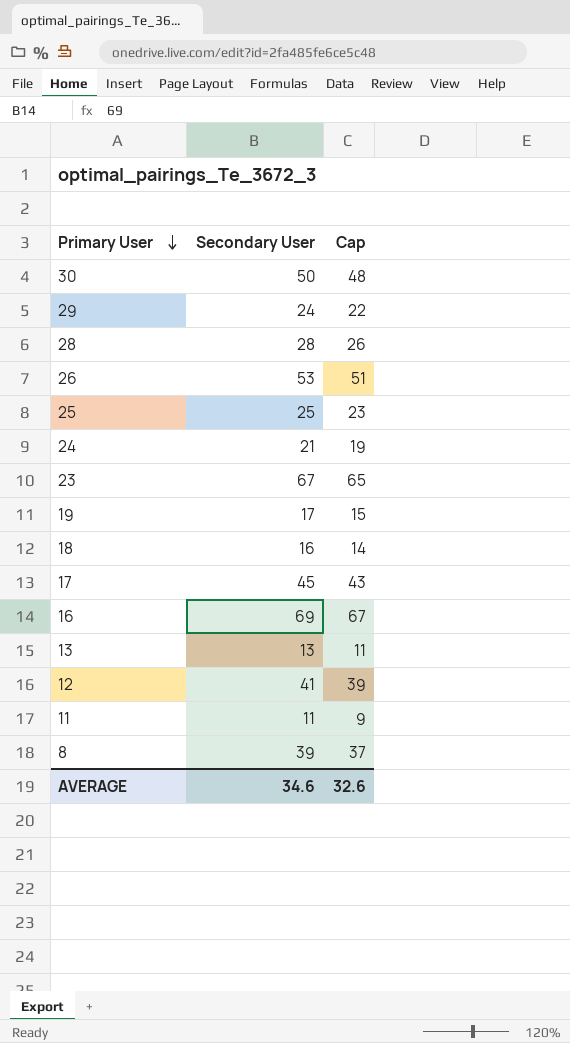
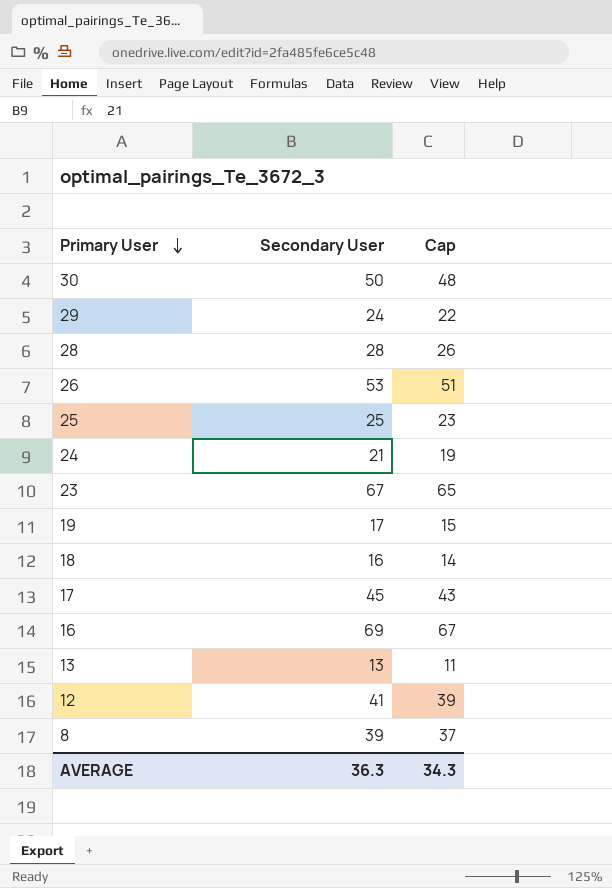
row 11: 11 | 9 -> none
AVERAGE | Secondary User: 34.6 -> 36.3
AVERAGE | Cap: 32.6 -> 34.3

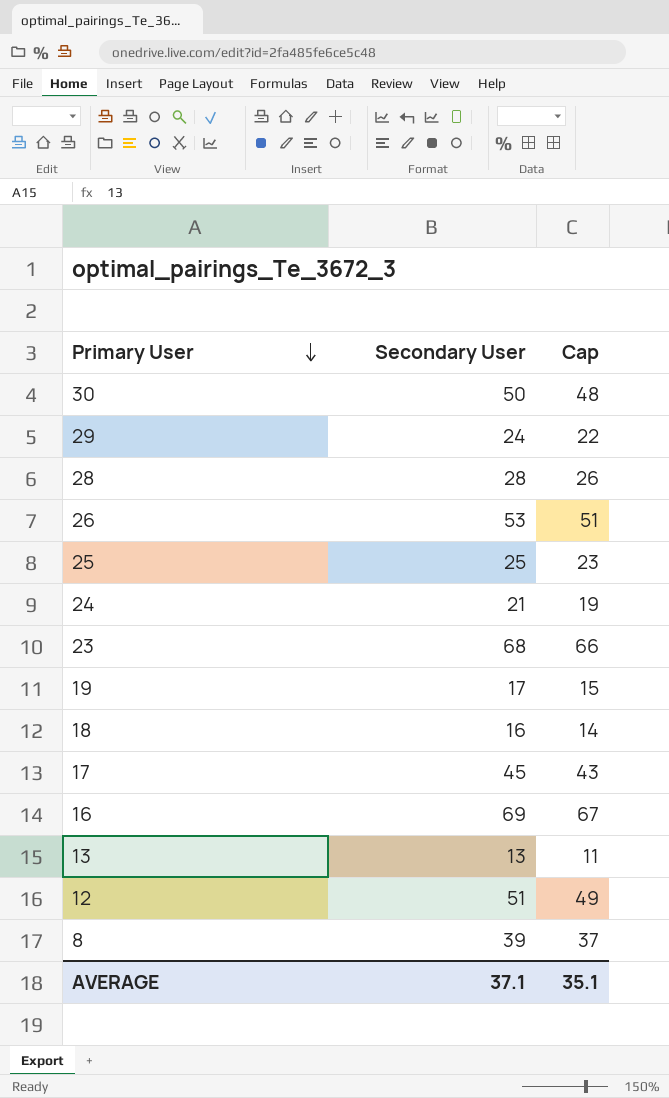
23 | Secondary User: 67 -> 68
23 | Cap: 65 -> 66
12 | Secondary User: 41 -> 51
12 | Cap: 39 -> 49
AVERAGE | Secondary User: 36.3 -> 37.1
AVERAGE | Cap: 34.3 -> 35.1

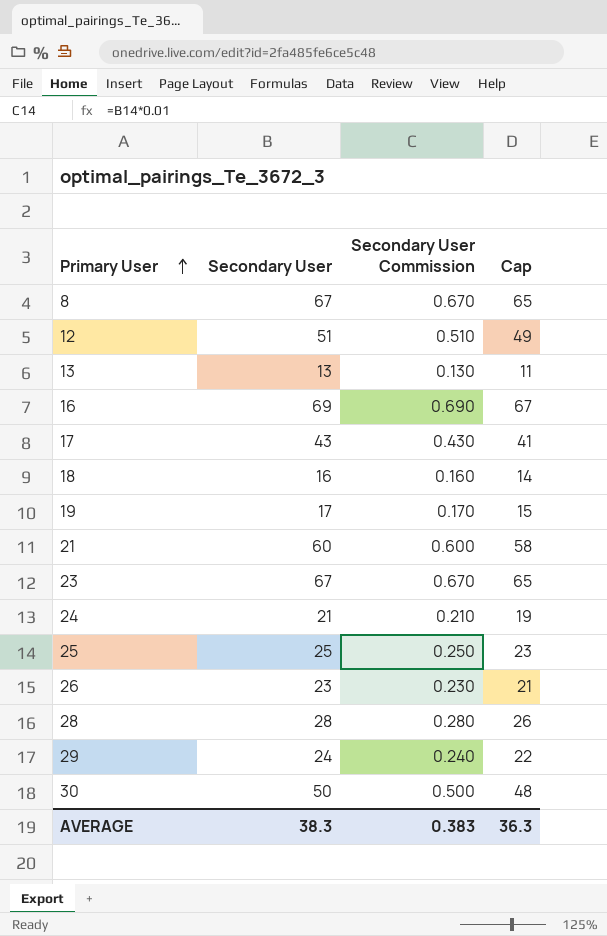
row order: Primary User descending -> Primary User ascending
column Secondary User Commission | formula: none -> [Secondary User] * 0.01
8 | Secondary User: 39 -> 67
8 | Cap: 37 -> 65
17 | Secondary User: 45 -> 43
17 | Cap: 43 -> 41
row 21: none -> 60 | 0.600 | 58
23 | Secondary User: 68 -> 67
23 | Cap: 66 -> 65
26 | Secondary User: 53 -> 23
26 | Cap: 51 -> 21
AVERAGE | Secondary User: 37.1 -> 38.3
AVERAGE | Cap: 35.1 -> 36.3

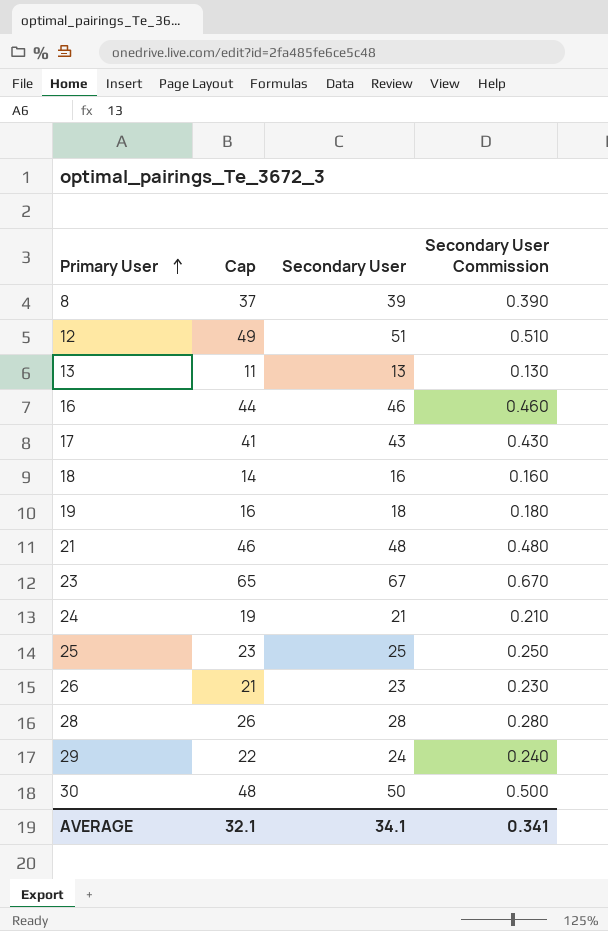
column Cap | position: 4 -> 2
8 | Cap: 65 -> 37
8 | Secondary User: 67 -> 39
8 | Secondary User Commission: 0.670 -> 0.390
16 | Cap: 67 -> 44
16 | Secondary User: 69 -> 46
16 | Secondary User Commission: 0.690 -> 0.460
19 | Cap: 15 -> 16
19 | Secondary User: 17 -> 18
19 | Secondary User Commission: 0.170 -> 0.180
21 | Cap: 58 -> 46
21 | Secondary User: 60 -> 48
21 | Secondary User Commission: 0.600 -> 0.480
AVERAGE | Cap: 36.3 -> 32.1
AVERAGE | Secondary User: 38.3 -> 34.1
AVERAGE | Secondary User Commission: 0.383 -> 0.341

